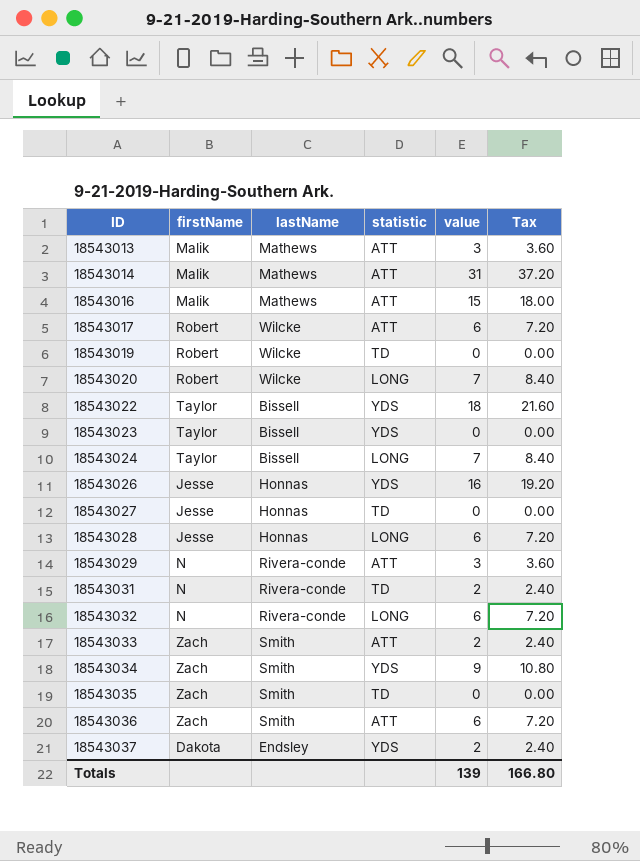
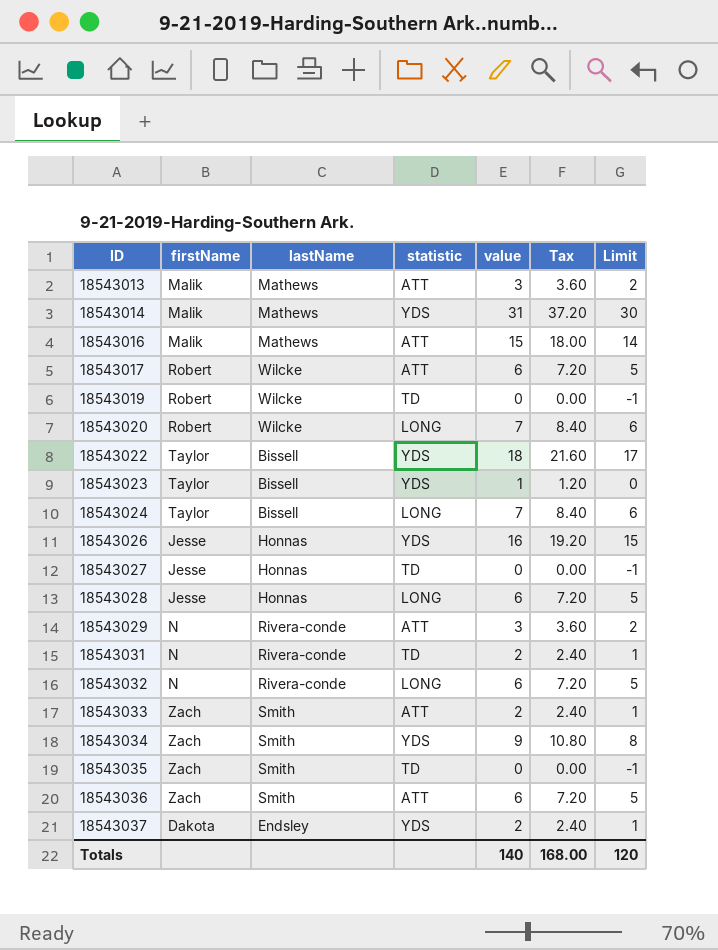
column Limit | formula: none -> [value] - 1
18543014 | statistic: ATT -> YDS
18543023 | value: 0 -> 1
18543023 | Tax: 0.00 -> 1.20
Totals | value: 139 -> 140
Totals | Tax: 166.80 -> 168.00

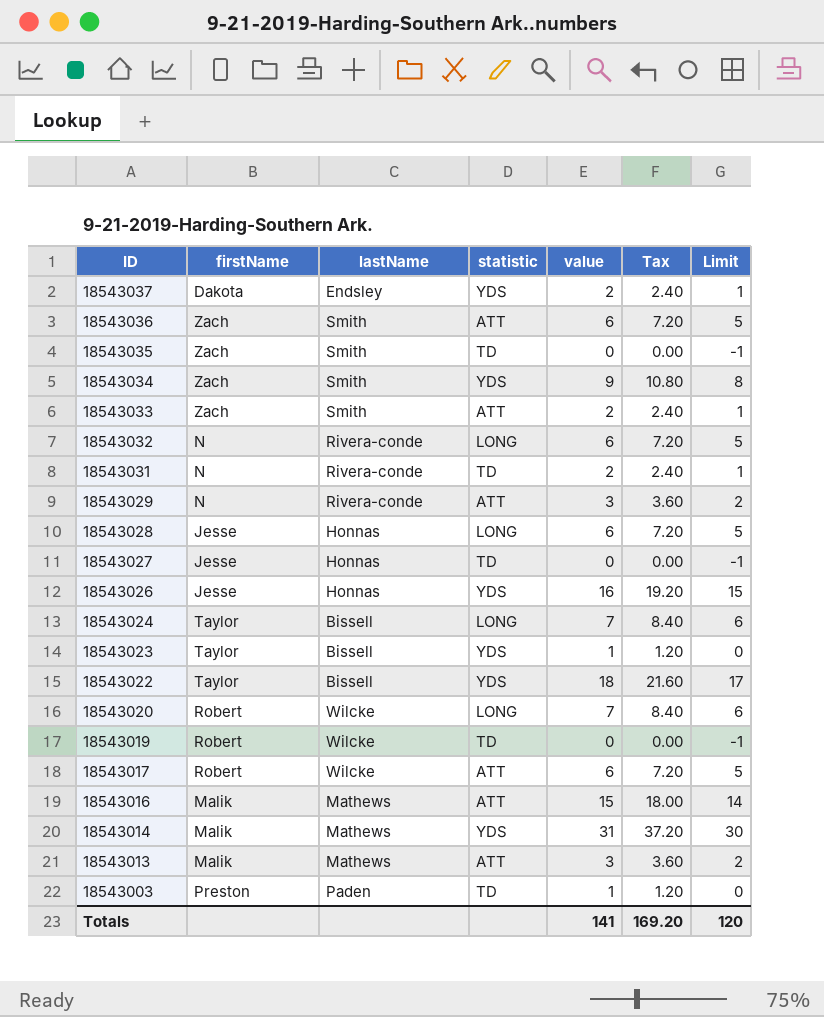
row order: ID ascending -> ID descending
row 18543003: none -> Preston | Paden | TD | 1 | 1.20 | 0
Totals | value: 140 -> 141
Totals | Tax: 168.00 -> 169.20

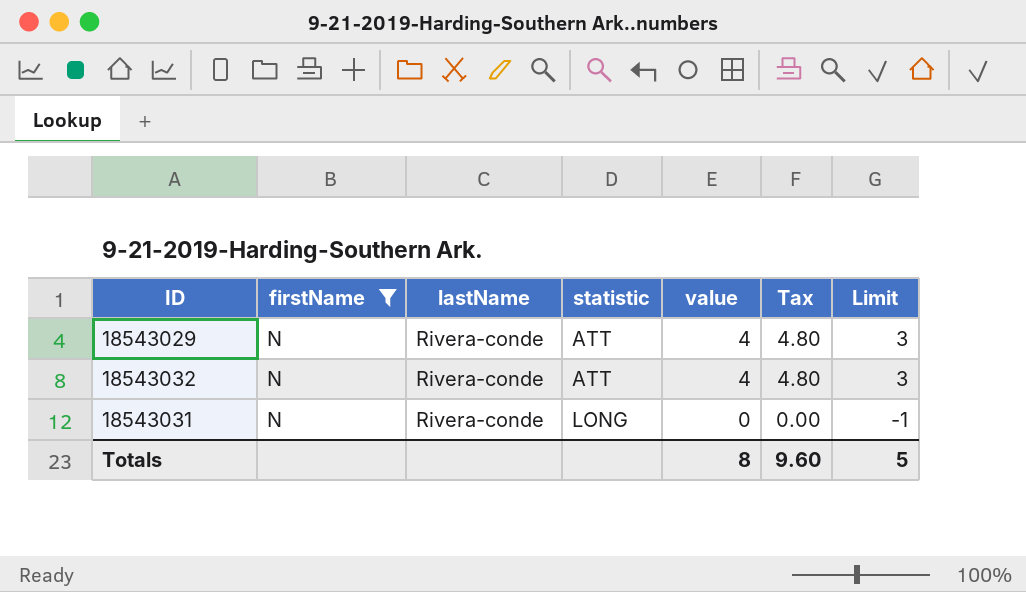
filter: none -> firstName = N
row order: ID descending -> statistic ascending
18543029 | value: 3 -> 4
18543029 | Tax: 3.60 -> 4.80
18543029 | Limit: 2 -> 3
18543032 | statistic: LONG -> ATT
18543032 | value: 6 -> 4
18543032 | Tax: 7.20 -> 4.80
18543032 | Limit: 5 -> 3
18543031 | statistic: TD -> LONG
18543031 | value: 2 -> 0
18543031 | Tax: 2.40 -> 0.00
18543031 | Limit: 1 -> -1
Totals | value: 141 -> 8
Totals | Tax: 169.20 -> 9.60
Totals | Limit: 120 -> 5

